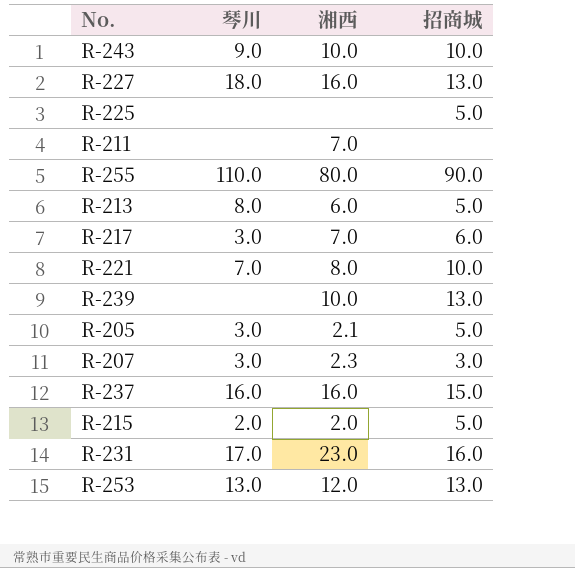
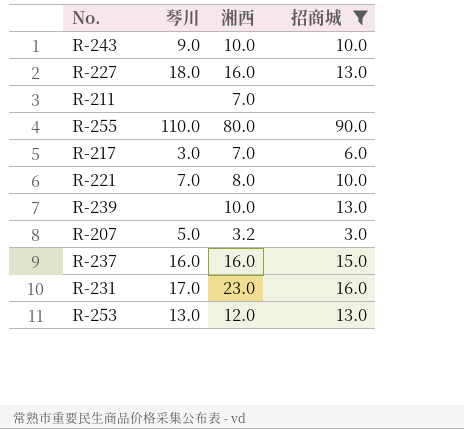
filter: none -> 招商城 != 5.0
R-207 | 琴川: 3.0 -> 5.0
R-207 | 湘西: 2.3 -> 3.2

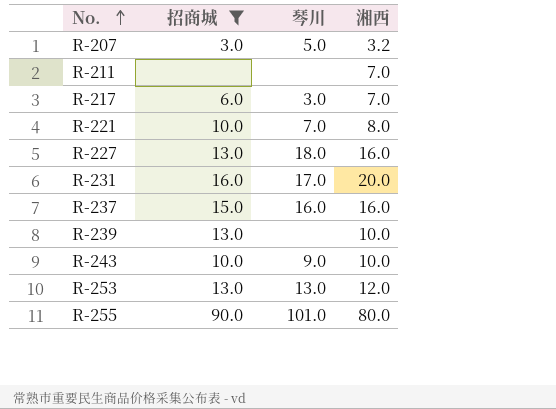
row order: none -> No. ascending
column 招商城 | position: 4 -> 2
R-231 | 湘西: 23.0 -> 20.0
R-255 | 琴川: 110.0 -> 101.0

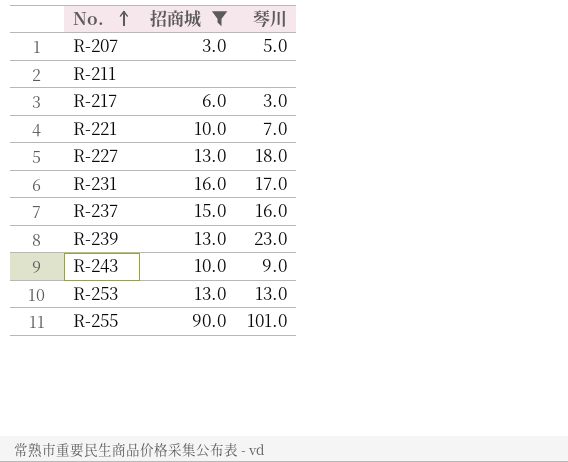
column 湘西 | position: 4 -> none
R-239 | 琴川: none -> 23.0

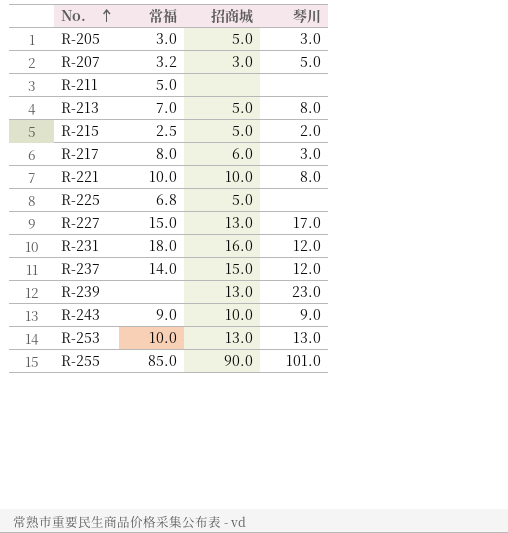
filter: 招商城 != 5.0 -> none
column 常福 | position: none -> 2
R-221 | 琴川: 7.0 -> 8.0
R-227 | 琴川: 18.0 -> 17.0
R-231 | 琴川: 17.0 -> 12.0
R-237 | 琴川: 16.0 -> 12.0

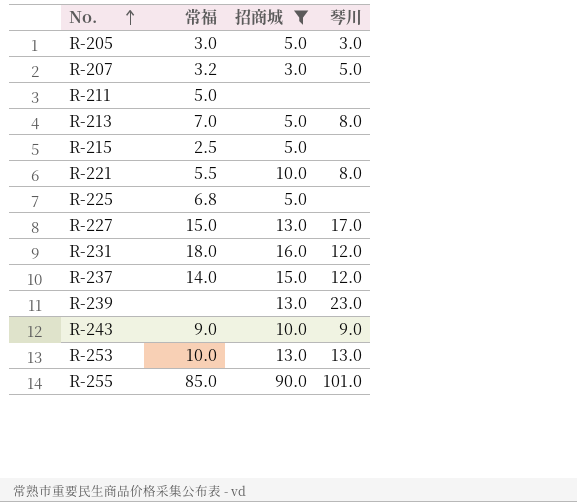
filter: none -> 招商城 != 6.0
R-215 | 琴川: 2.0 -> none
R-221 | 常福: 10.0 -> 5.5

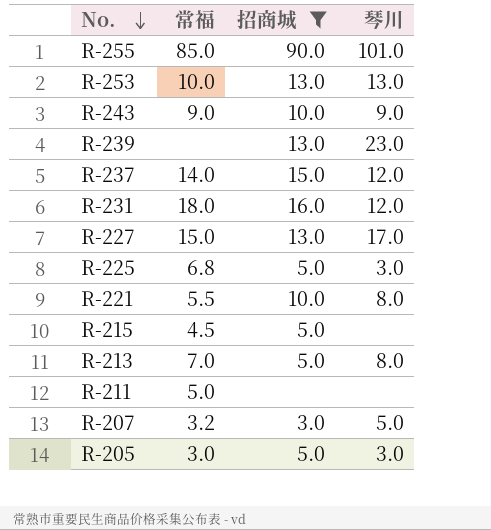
row order: No. ascending -> No. descending
R-225 | 琴川: none -> 3.0
R-215 | 常福: 2.5 -> 4.5

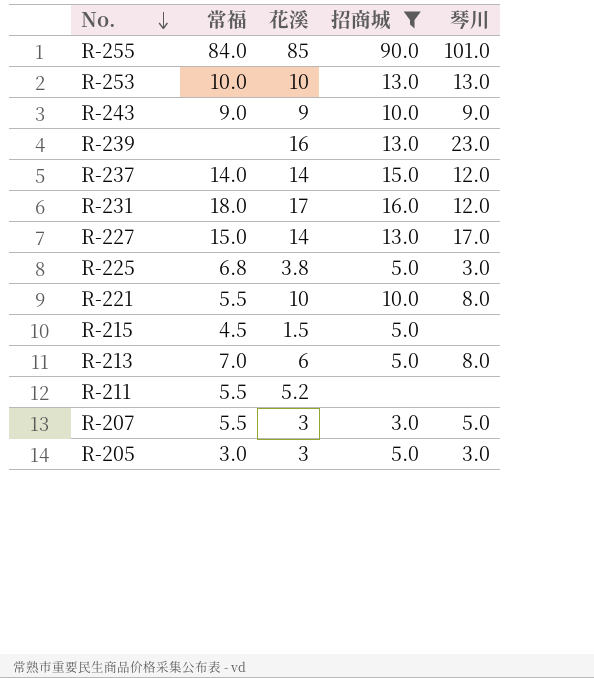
column 花溪 | position: none -> 3
R-255 | 常福: 85.0 -> 84.0
R-211 | 常福: 5.0 -> 5.5
R-207 | 常福: 3.2 -> 5.5

